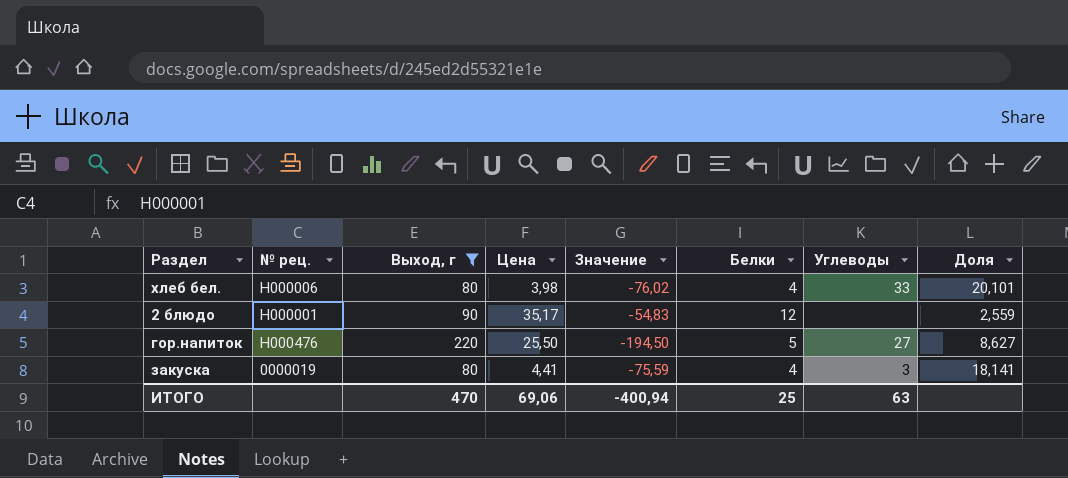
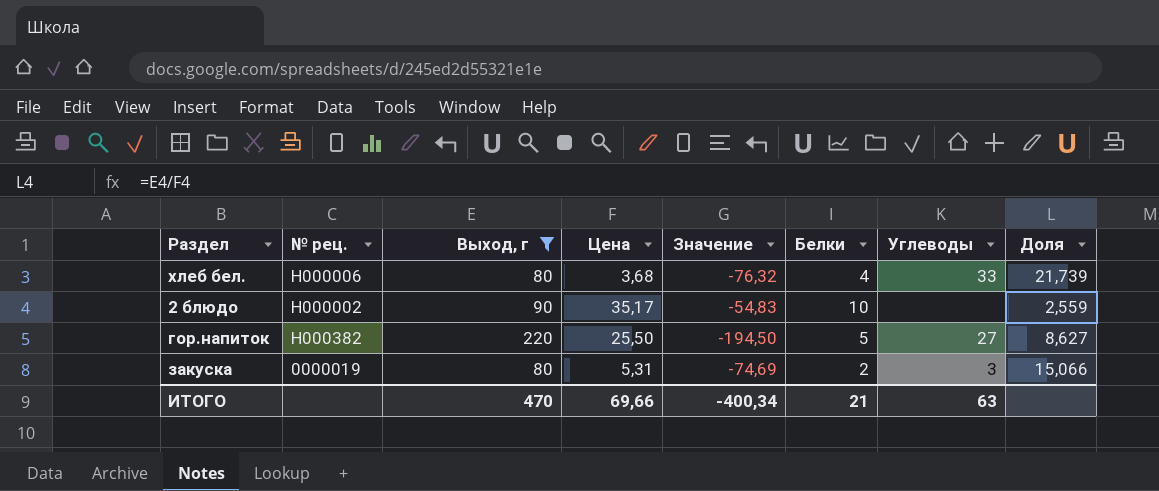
хлеб бел. | Цена: 3,98 -> 3,68
хлеб бел. | Значение: -76,02 -> -76,32
хлеб бел. | Доля: 20,101 -> 21,739
2 блюдо | № рец.: Н000001 -> Н000002
2 блюдо | Белки: 12 -> 10
гор.напиток | № рец.: Н000476 -> Н000382
закуска | Цена: 4,41 -> 5,31
закуска | Значение: -75,59 -> -74,69
закуска | Белки: 4 -> 2
закуска | Доля: 18,141 -> 15,066
ИТОГО | Цена: 69,06 -> 69,66
ИТОГО | Значение: -400,94 -> -400,34
ИТОГО | Белки: 25 -> 21

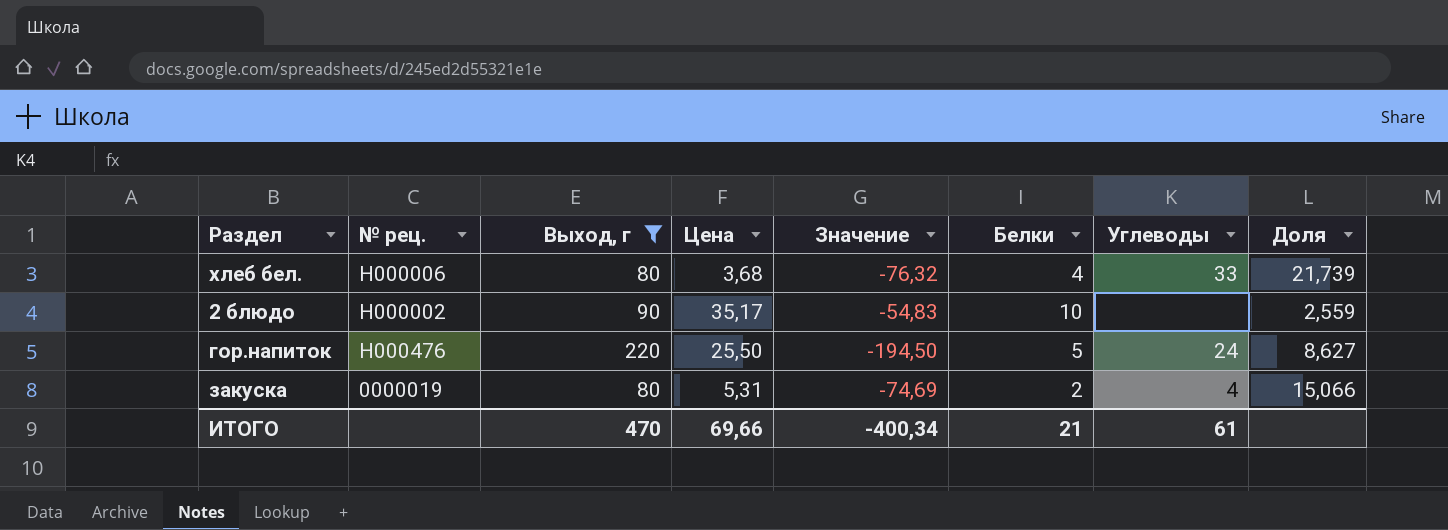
гор.напиток | № рец.: Н000382 -> Н000476
гор.напиток | Углеводы: 27 -> 24
закуска | Углеводы: 3 -> 4
ИТОГО | Углеводы: 63 -> 61

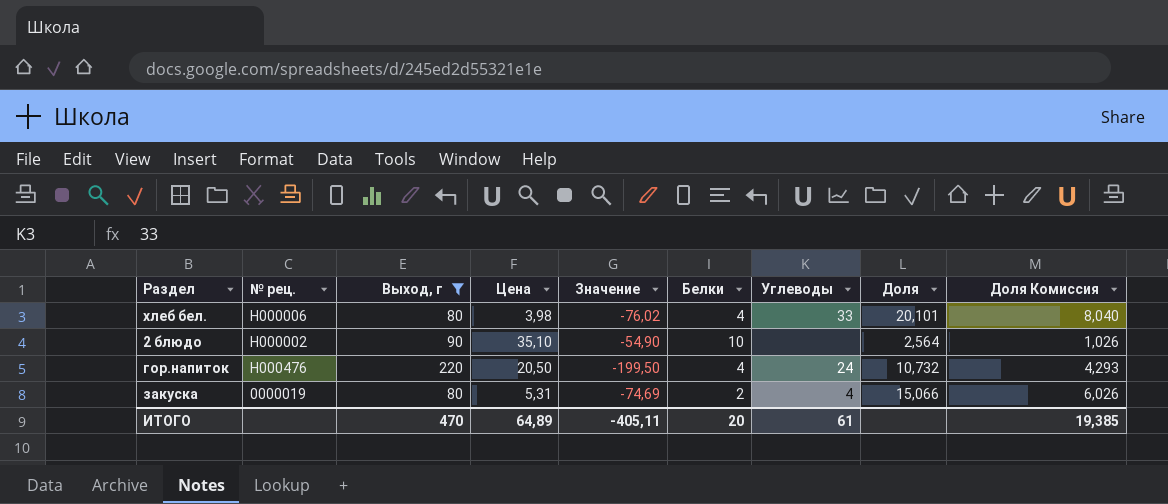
column Доля Комиссия | formula: none -> [Доля] * 0,4
хлеб бел. | Цена: 3,68 -> 3,98
хлеб бел. | Значение: -76,32 -> -76,02
хлеб бел. | Доля: 21,739 -> 20,101
2 блюдо | Цена: 35,17 -> 35,10
2 блюдо | Значение: -54,83 -> -54,90
2 блюдо | Доля: 2,559 -> 2,564
гор.напиток | Цена: 25,50 -> 20,50
гор.напиток | Значение: -194,50 -> -199,50
гор.напиток | Белки: 5 -> 4
гор.напиток | Доля: 8,627 -> 10,732
ИТОГО | Цена: 69,66 -> 64,89
ИТОГО | Значение: -400,34 -> -405,11
ИТОГО | Белки: 21 -> 20

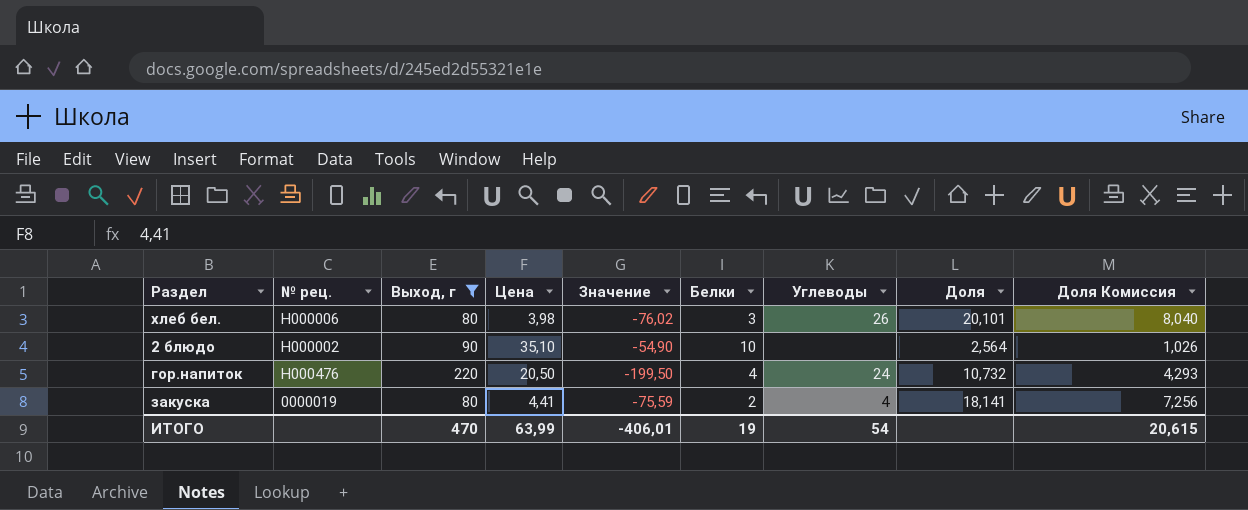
хлеб бел. | Белки: 4 -> 3
хлеб бел. | Углеводы: 33 -> 26
закуска | Цена: 5,31 -> 4,41
закуска | Значение: -74,69 -> -75,59
закуска | Доля: 15,066 -> 18,141
закуска | Доля Комиссия: 6,026 -> 7,256
ИТОГО | Цена: 64,89 -> 63,99
ИТОГО | Значение: -405,11 -> -406,01
ИТОГО | Белки: 20 -> 19
ИТОГО | Углеводы: 61 -> 54
ИТОГО | Доля Комиссия: 19,385 -> 20,615

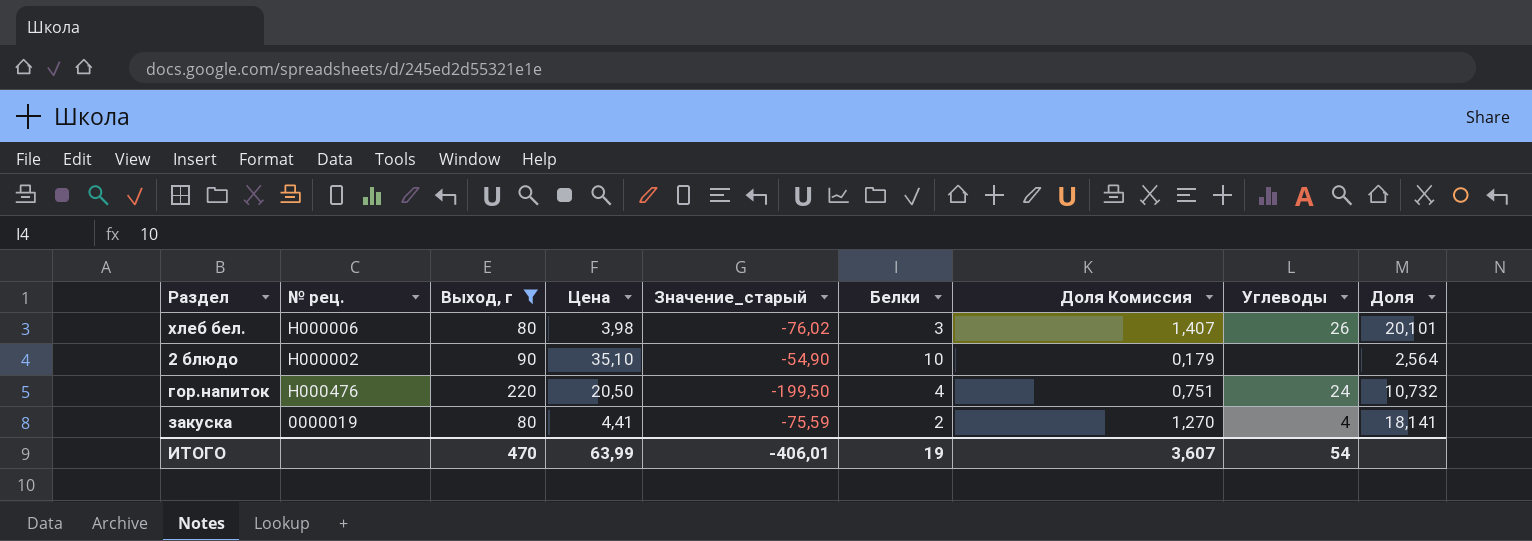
column name: Значение -> Значение_старый
column Доля Комиссия | formula: [Доля] * 0,4 -> [Доля] * 0,07
column Доля Комиссия | position: 9 -> 7
ИТОГО | Доля Комиссия: 20,615 -> 3,607

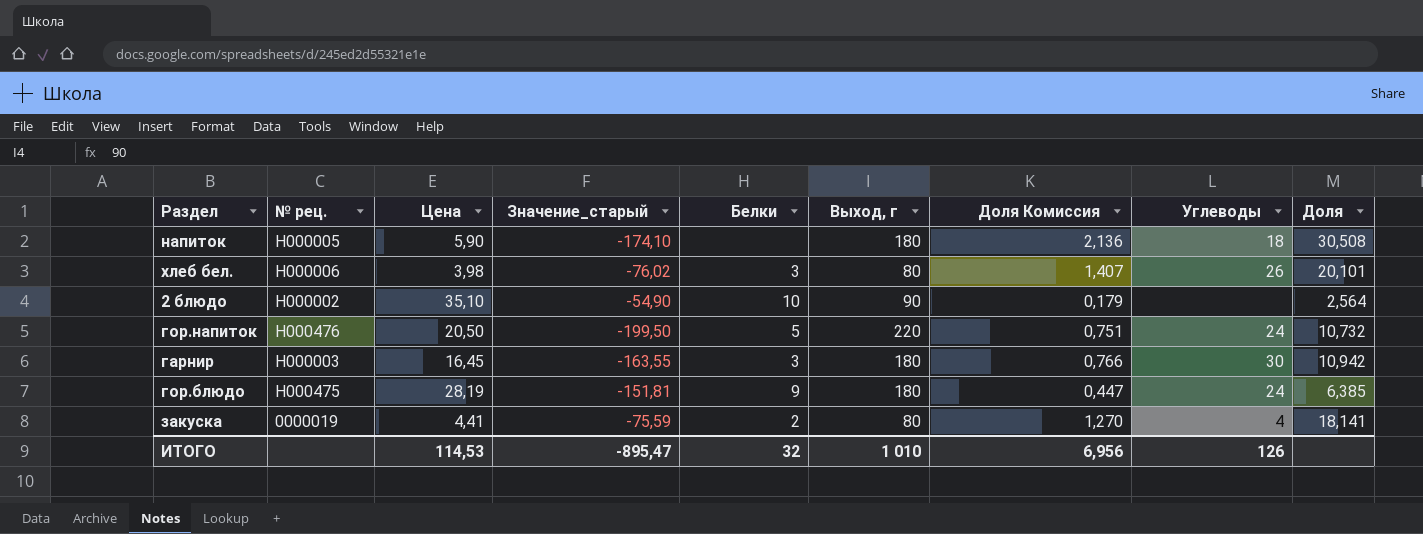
filter: Выход, г != 180 -> none
column Выход, г | position: 3 -> 6
гор.напиток | Белки: 4 -> 5
ИТОГО | Цена: 63,99 -> 114,53
ИТОГО | Значение_старый: -406,01 -> -895,47
ИТОГО | Белки: 19 -> 32
ИТОГО | Выход, г: 470 -> 1 010
ИТОГО | Доля Комиссия: 3,607 -> 6,956
ИТОГО | Углеводы: 54 -> 126

